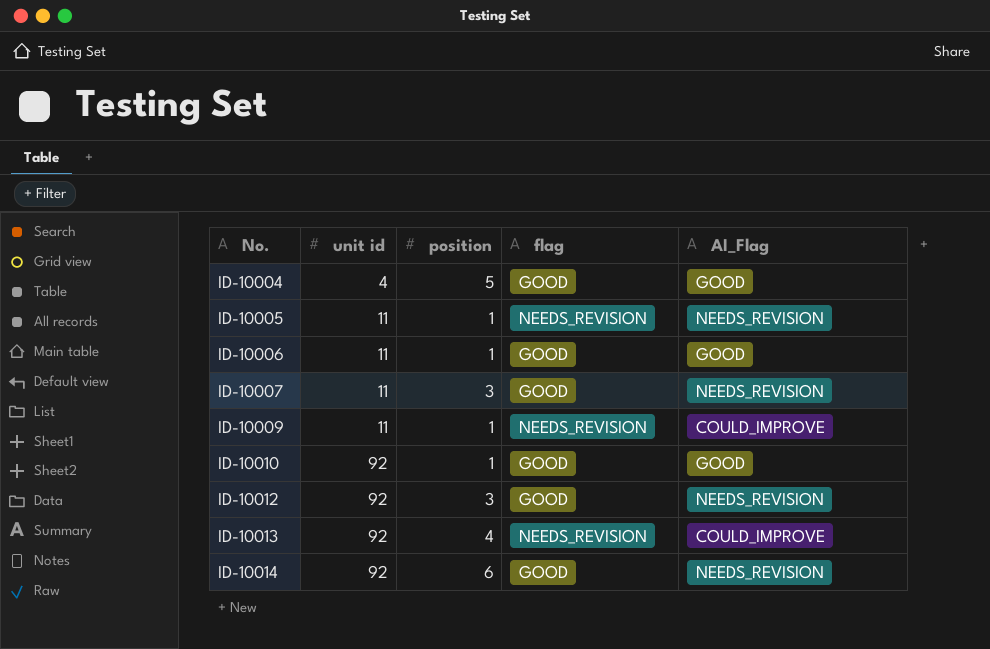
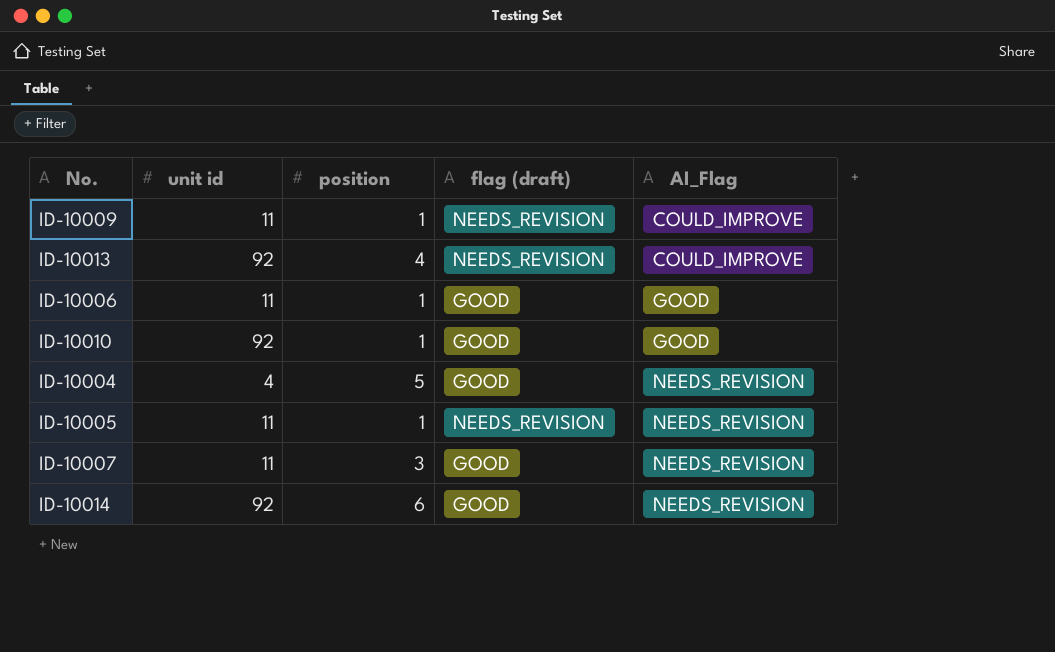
row order: No. ascending -> AI_Flag ascending
column name: flag -> flag (draft)
row ID-10012: 92 | 3 | GOOD | NEEDS_REVISION -> none
ID-10004 | AI_Flag: GOOD -> NEEDS_REVISION

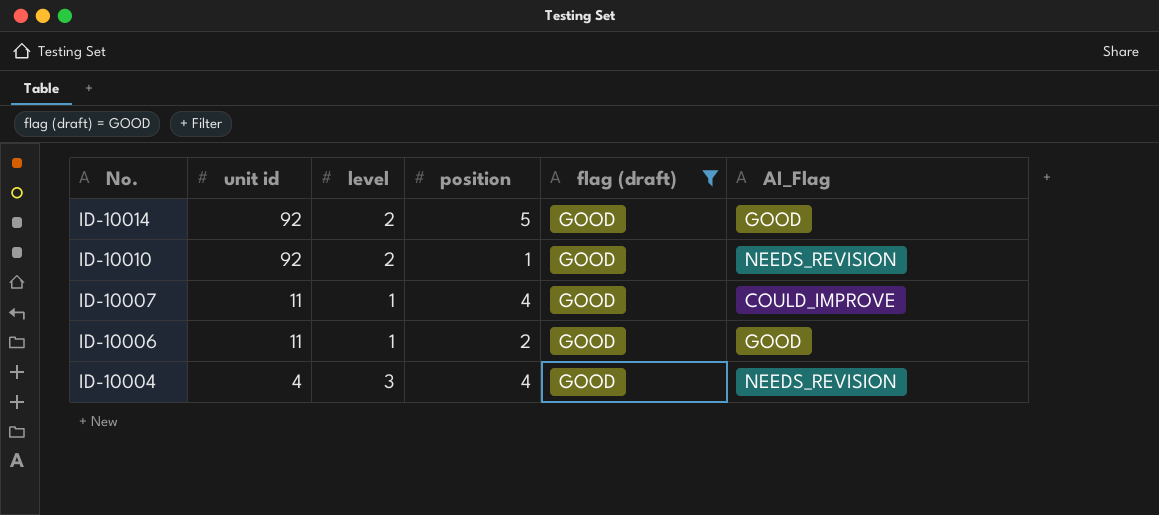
filter: none -> flag (draft) = GOOD
row order: AI_Flag ascending -> No. descending
column level | position: none -> 3
ID-10014 | position: 6 -> 5
ID-10014 | AI_Flag: NEEDS_REVISION -> GOOD
ID-10010 | AI_Flag: GOOD -> NEEDS_REVISION
ID-10007 | position: 3 -> 4
ID-10007 | AI_Flag: NEEDS_REVISION -> COULD_IMPROVE
ID-10006 | position: 1 -> 2
ID-10004 | position: 5 -> 4

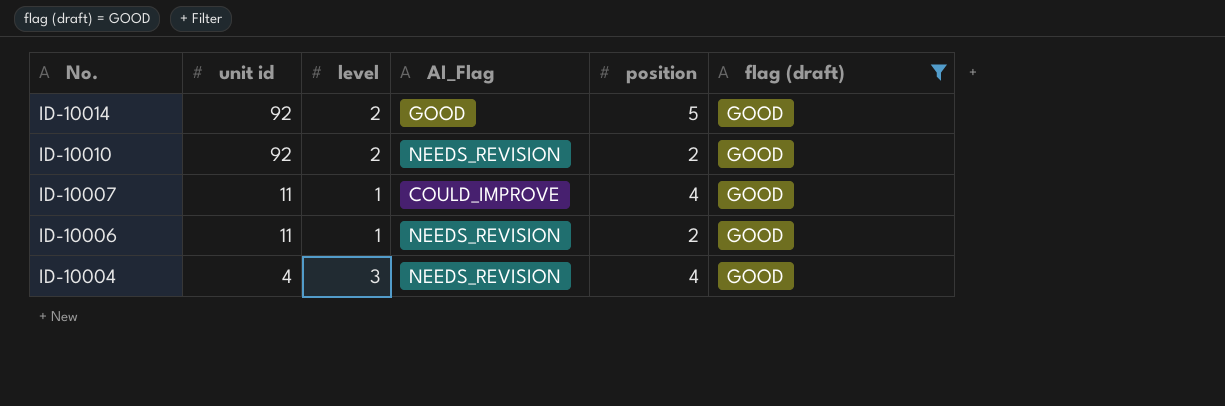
column AI_Flag | position: 6 -> 4
ID-10010 | position: 1 -> 2
ID-10006 | AI_Flag: GOOD -> NEEDS_REVISION

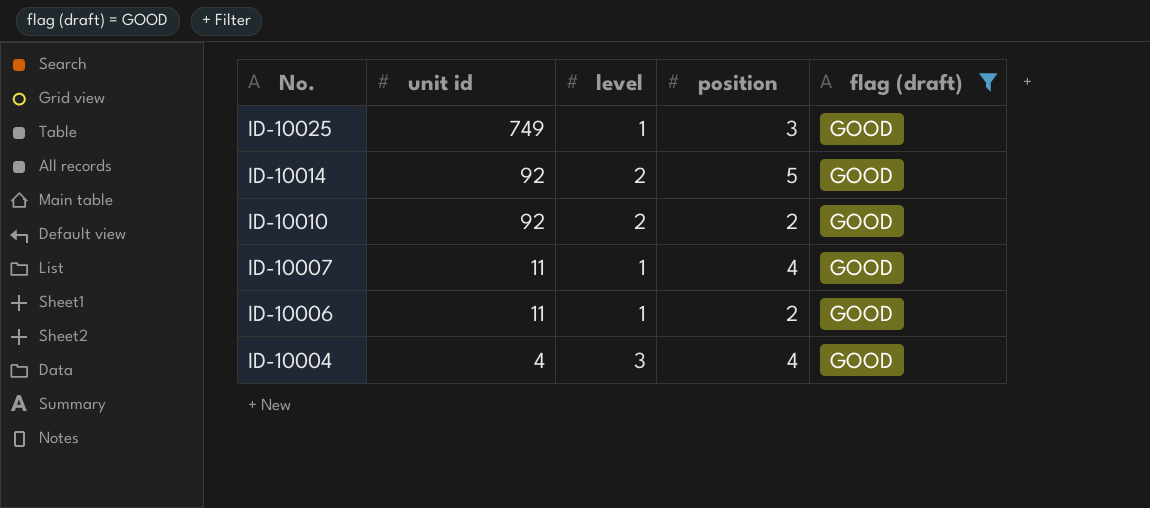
column AI_Flag | position: 4 -> none
row ID-10025: none -> 749 | 1 | 3 | GOOD

